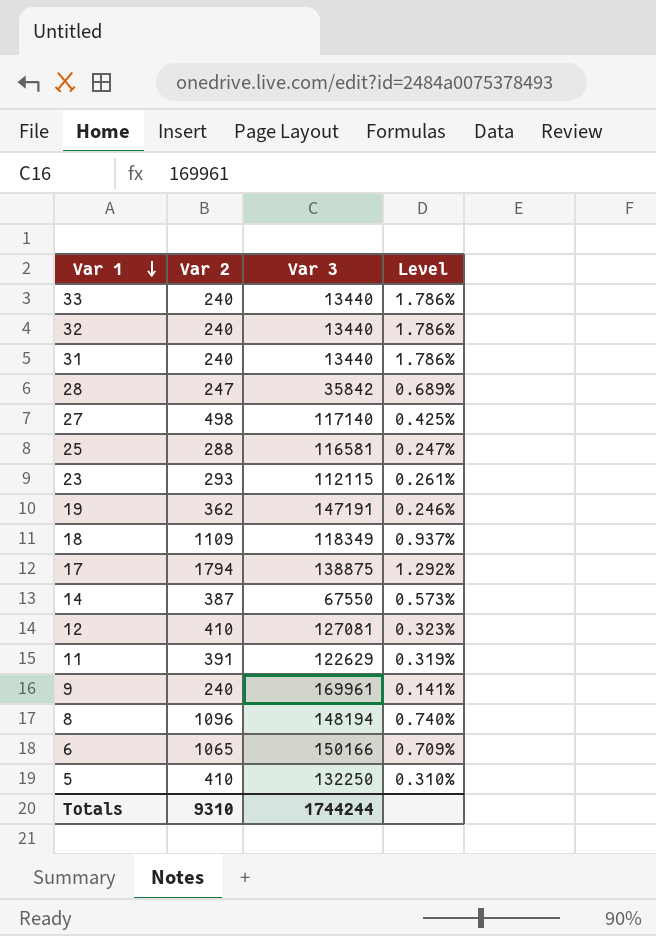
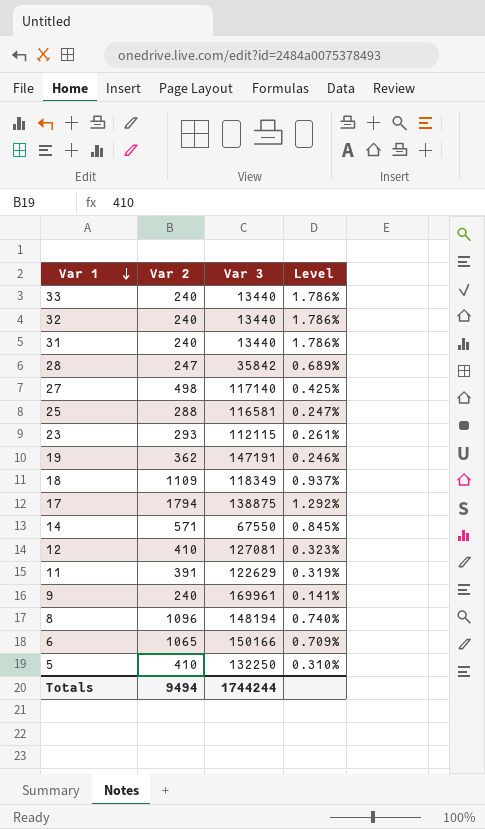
14 | Var 2: 387 -> 571
14 | Level: 0.573% -> 0.845%
Totals | Var 2: 9310 -> 9494

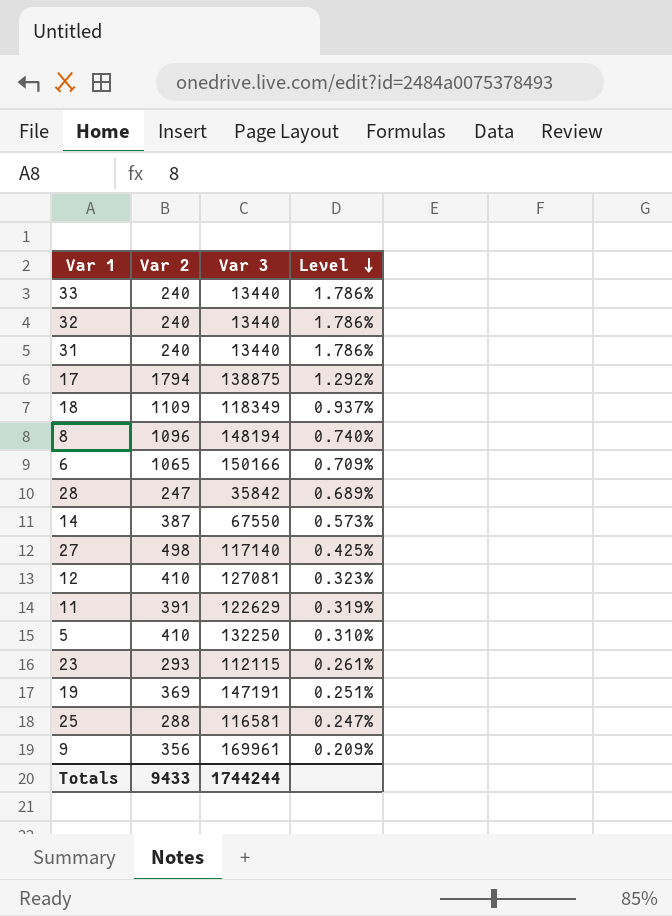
row order: Var 1 descending -> Level descending
14 | Var 2: 571 -> 387
14 | Level: 0.845% -> 0.573%
19 | Var 2: 362 -> 369
19 | Level: 0.246% -> 0.251%
9 | Var 2: 240 -> 356
9 | Level: 0.141% -> 0.209%
Totals | Var 2: 9494 -> 9433

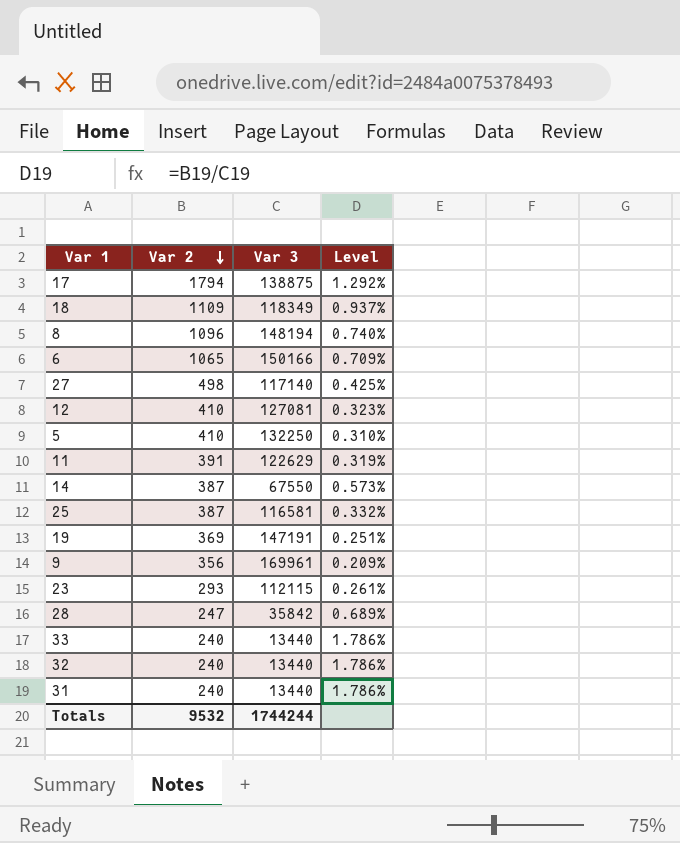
row order: Level descending -> Var 2 descending
25 | Var 2: 288 -> 387
25 | Level: 0.247% -> 0.332%
Totals | Var 2: 9433 -> 9532

